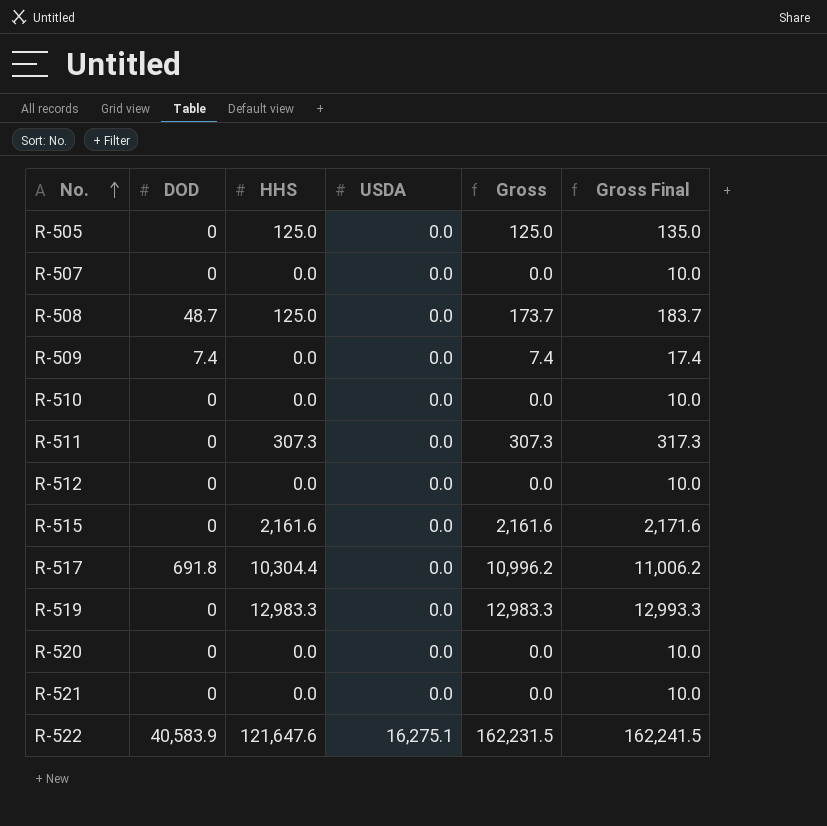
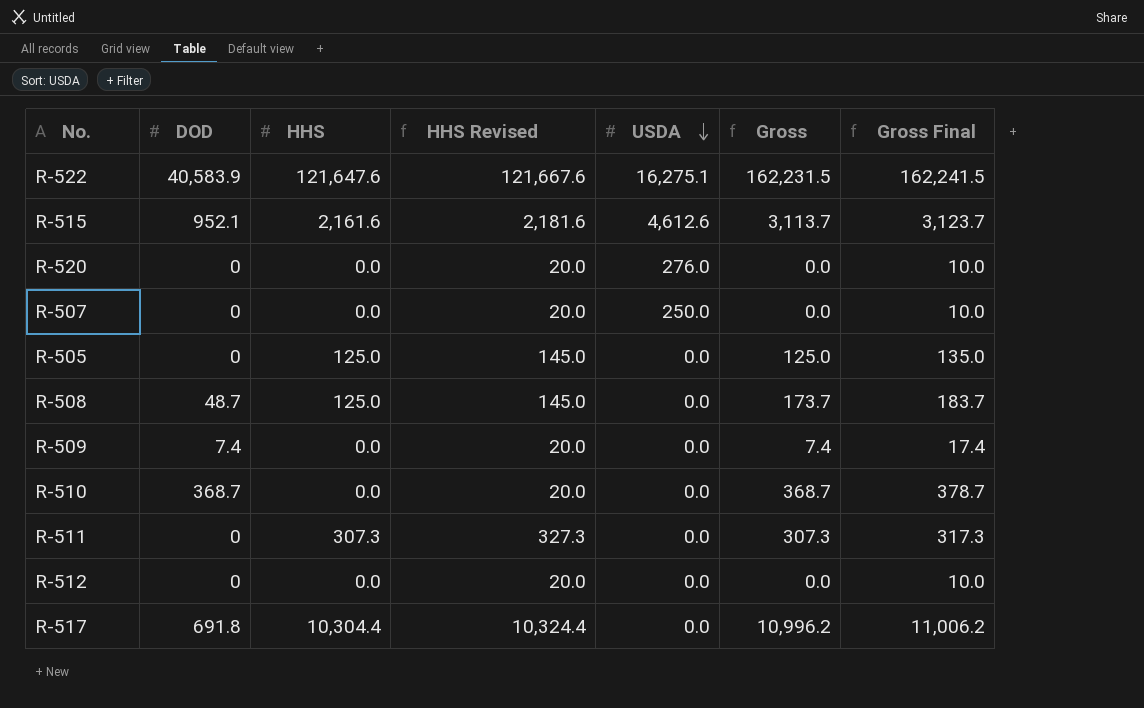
row order: No. ascending -> USDA descending
column HHS Revised | formula: none -> [HHS] + 20
row R-519: 0 | 12,983.3 | 0.0 | 12,983.3 | 12,993.3 -> none
row R-521: 0 | 0.0 | 0.0 | 0.0 | 10.0 -> none
R-515 | DOD: 0 -> 952.1
R-515 | USDA: 0.0 -> 4,612.6
R-515 | Gross: 2,161.6 -> 3,113.7
R-515 | Gross Final: 2,171.6 -> 3,123.7
R-520 | USDA: 0.0 -> 276.0
R-507 | USDA: 0.0 -> 250.0
R-510 | DOD: 0 -> 368.7
R-510 | Gross: 0.0 -> 368.7
R-510 | Gross Final: 10.0 -> 378.7

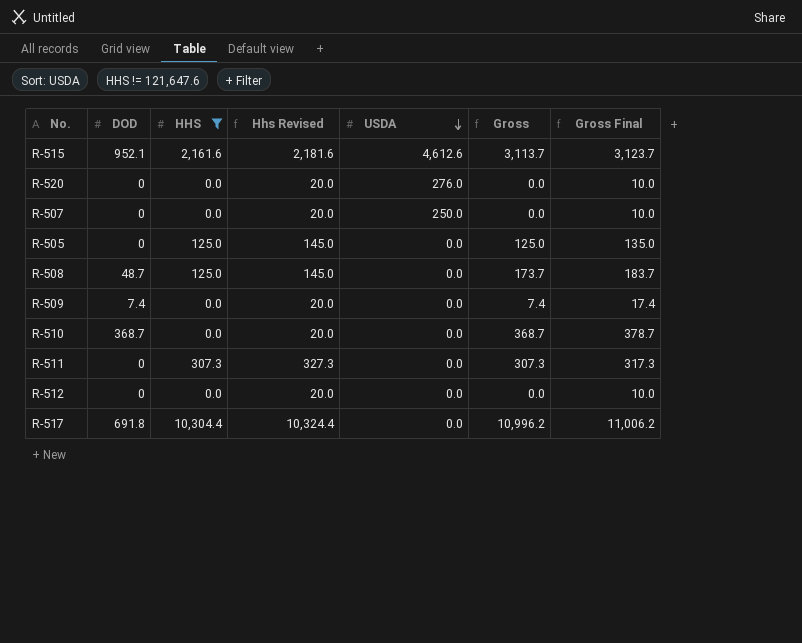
filter: none -> HHS != 121,647.6
column name: HHS Revised -> Hhs Revised

